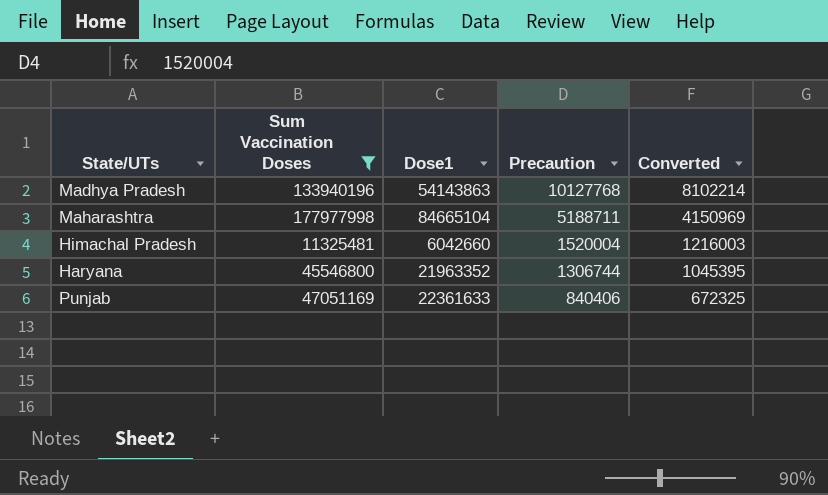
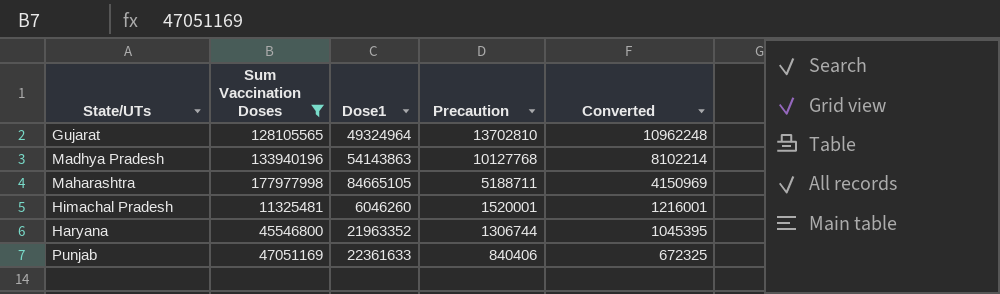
row Gujarat: none -> 128105565 | 49324964 | 13702810 | 10962248
Maharashtra | Dose1: 84665104 -> 84665105
Himachal Pradesh | Dose1: 6042660 -> 6046260
Himachal Pradesh | Precaution: 1520004 -> 1520001
Himachal Pradesh | Converted: 1216003 -> 1216001

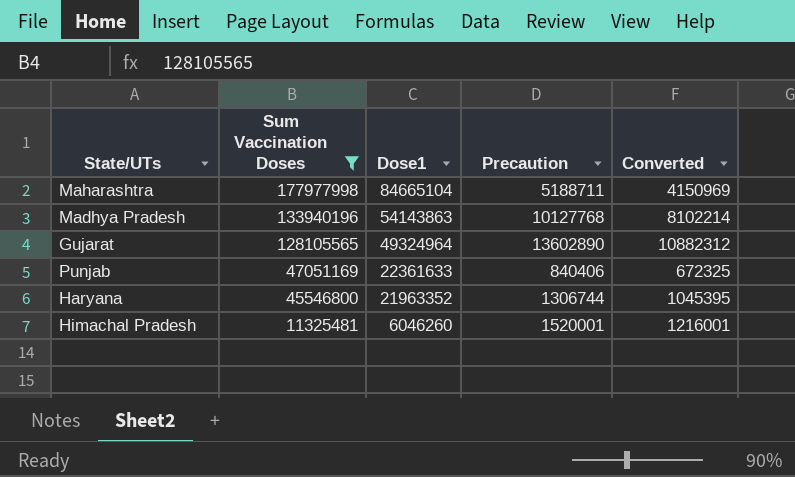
row order: Precaution descending -> Sum Vaccination Doses descending
Maharashtra | Dose1: 84665105 -> 84665104
Gujarat | Precaution: 13702810 -> 13602890
Gujarat | Converted: 10962248 -> 10882312

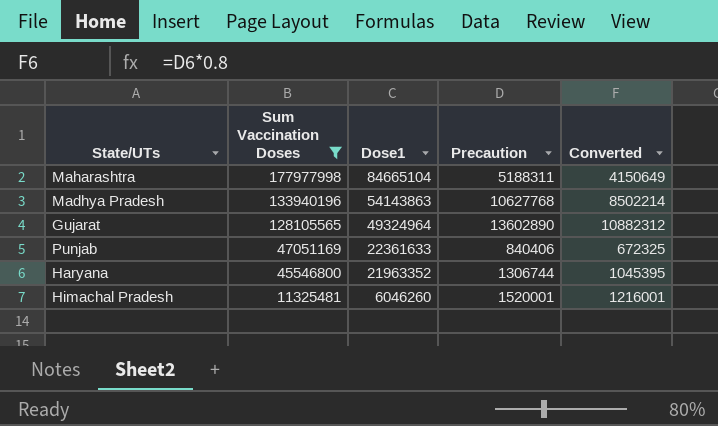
Maharashtra | Precaution: 5188711 -> 5188311
Maharashtra | Converted: 4150969 -> 4150649
Madhya Pradesh | Precaution: 10127768 -> 10627768
Madhya Pradesh | Converted: 8102214 -> 8502214

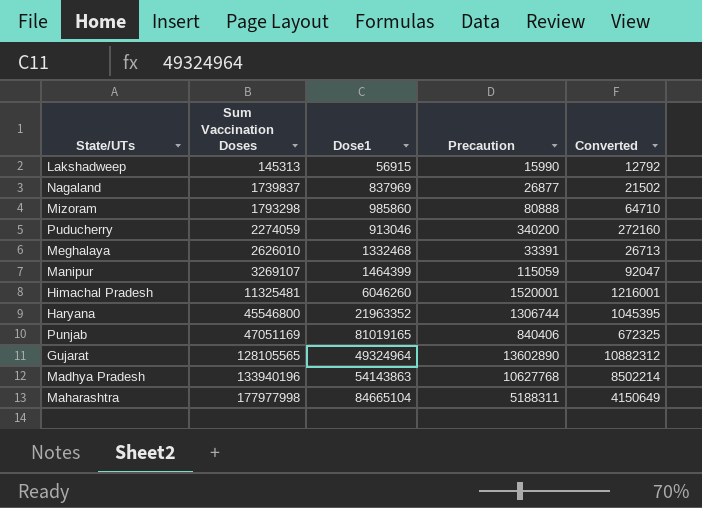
filter: Sum Vaccination Doses >= 11325481 -> none
row order: Sum Vaccination Doses descending -> Sum Vaccination Doses ascending
Punjab | Dose1: 22361633 -> 81019165

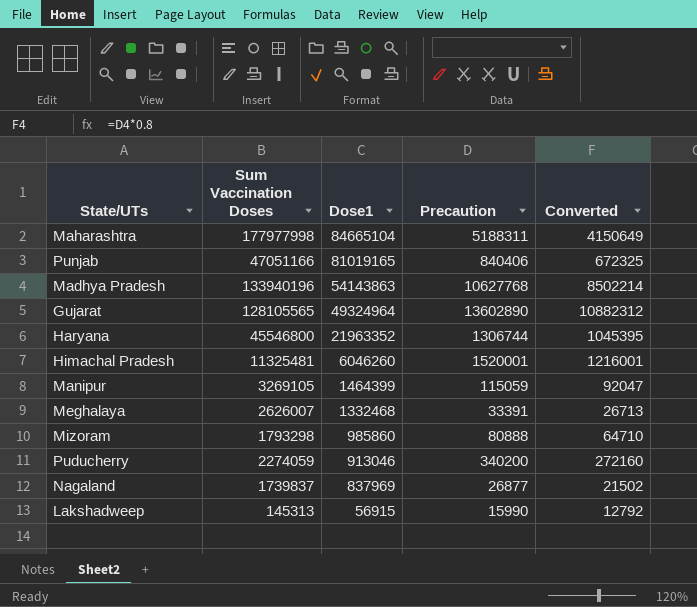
row order: Sum Vaccination Doses ascending -> Dose1 descending
Punjab | Sum Vaccination Doses: 47051169 -> 47051166
Manipur | Sum Vaccination Doses: 3269107 -> 3269105
Meghalaya | Sum Vaccination Doses: 2626010 -> 2626007

